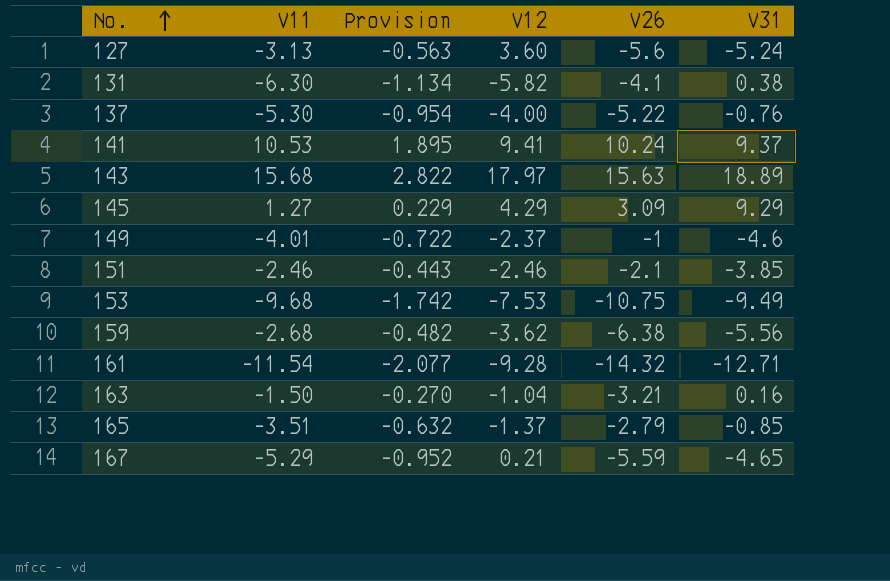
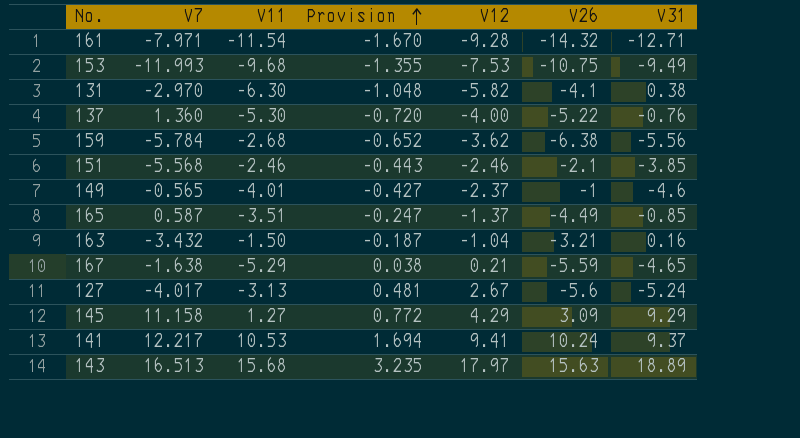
row order: No. ascending -> Provision ascending
column V7 | position: none -> 2
column Provision | formula: [V11] * 0.18 -> [V12] * 0.18
165 | V26: -2.79 -> -4.49
127 | V12: 3.60 -> 2.67

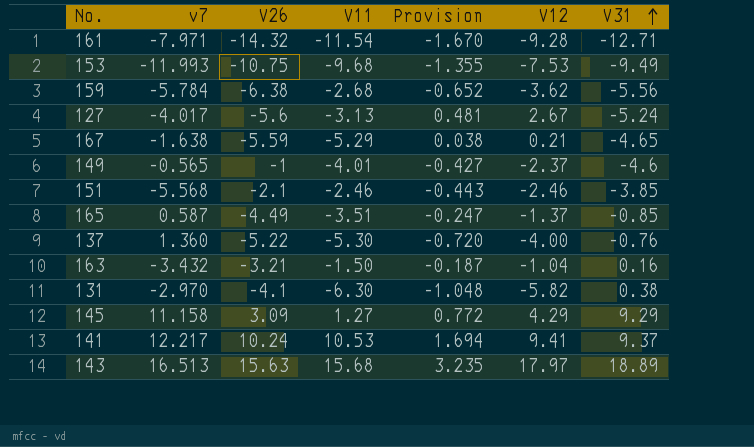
row order: Provision ascending -> V31 ascending
column name: V7 -> v7
column V26 | position: 6 -> 3

